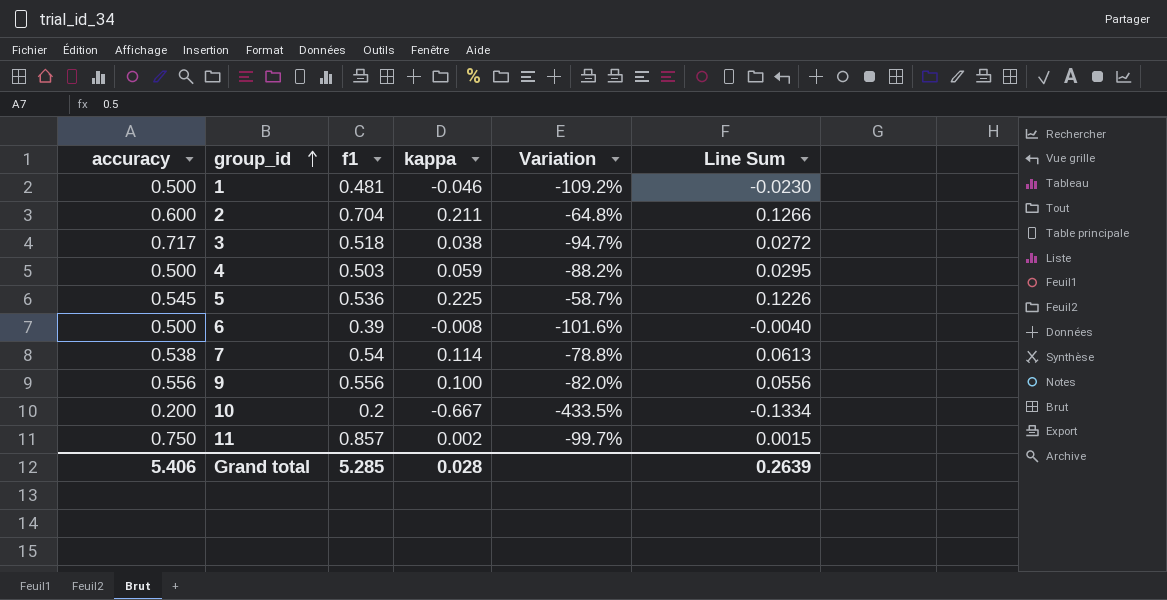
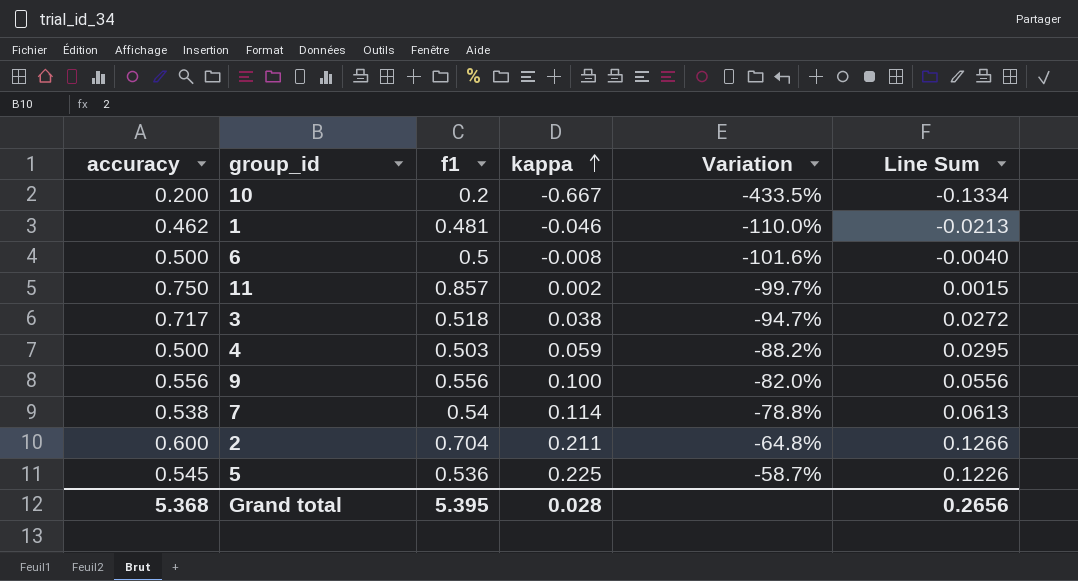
row order: group_id ascending -> kappa ascending
1 | accuracy: 0.500 -> 0.462
1 | Variation: -109.2% -> -110.0%
1 | Line Sum: -0.0230 -> -0.0213
6 | f1: 0.39 -> 0.5
Grand total | accuracy: 5.406 -> 5.368
Grand total | f1: 5.285 -> 5.395
Grand total | Line Sum: 0.2639 -> 0.2656

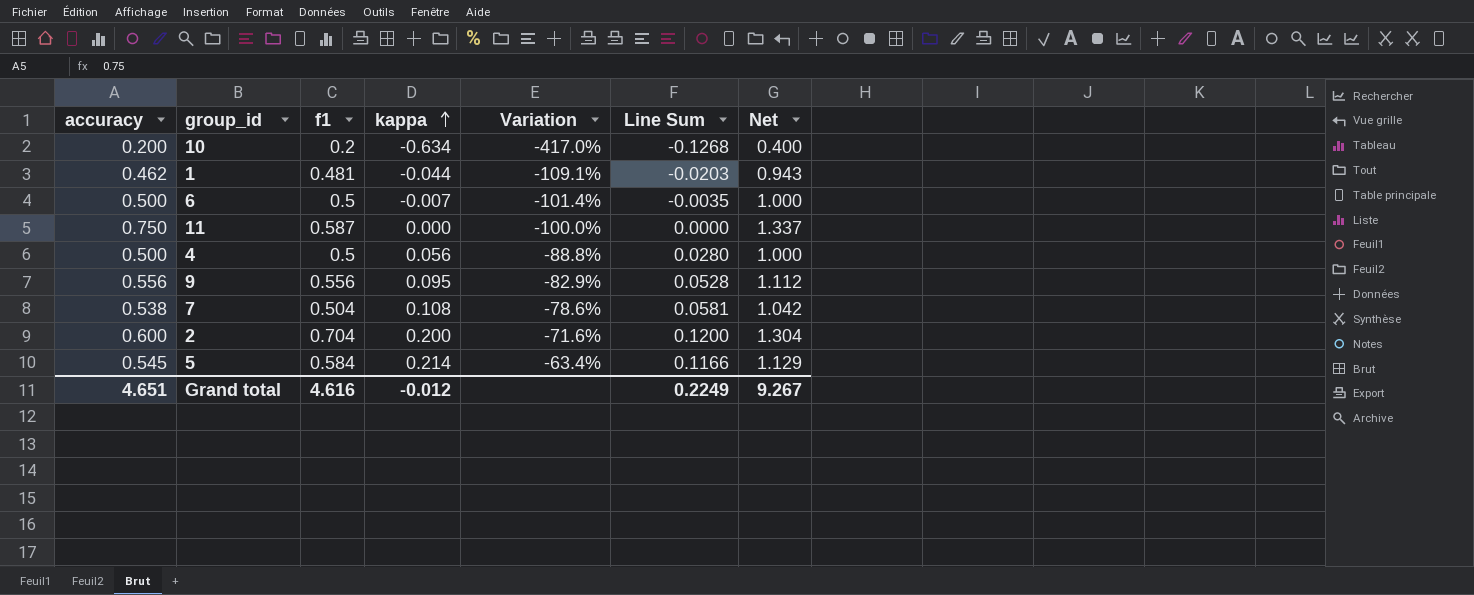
column Variation | formula: ([kappa] - [accuracy]) / [accuracy] -> ([kappa] - [f1]) / [f1]
column Net | formula: none -> [accuracy] + [f1]
row 3: 0.717 | 0.518 | 0.038 | -94.7% | 0.0272 -> none
10 | kappa: -0.667 -> -0.634
10 | Line Sum: -0.1334 -> -0.1268
1 | kappa: -0.046 -> -0.044
1 | Line Sum: -0.0213 -> -0.0203
6 | kappa: -0.008 -> -0.007
6 | Line Sum: -0.0040 -> -0.0035
11 | f1: 0.857 -> 0.587
11 | kappa: 0.002 -> 0.000
11 | Line Sum: 0.0015 -> 0.0000
4 | f1: 0.503 -> 0.5
4 | kappa: 0.059 -> 0.056
4 | Line Sum: 0.0295 -> 0.0280
9 | kappa: 0.100 -> 0.095
9 | Line Sum: 0.0556 -> 0.0528
7 | f1: 0.54 -> 0.504
7 | kappa: 0.114 -> 0.108
7 | Line Sum: 0.0613 -> 0.0581
2 | kappa: 0.211 -> 0.200
2 | Line Sum: 0.1266 -> 0.1200
5 | f1: 0.536 -> 0.584
5 | kappa: 0.225 -> 0.214
5 | Line Sum: 0.1226 -> 0.1166
Grand total | accuracy: 5.368 -> 4.651
Grand total | f1: 5.395 -> 4.616
Grand total | kappa: 0.028 -> -0.012
Grand total | Line Sum: 0.2656 -> 0.2249

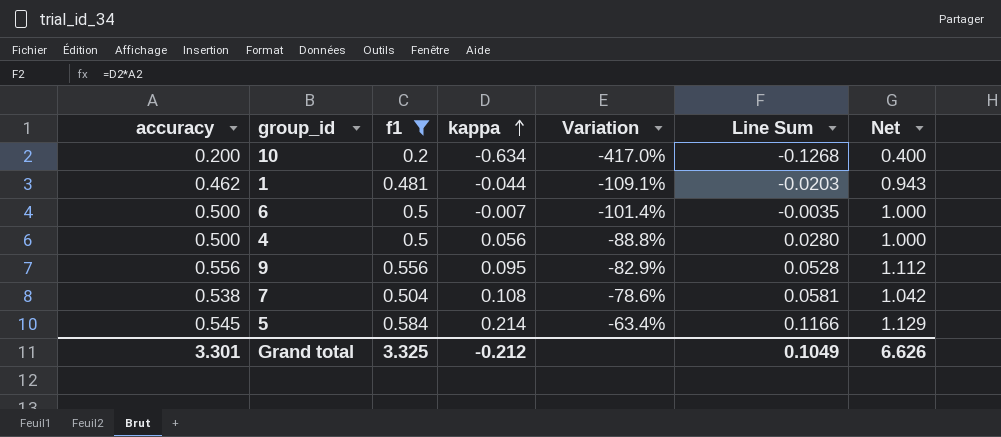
filter: none -> f1 <= 0.584
Grand total | accuracy: 4.651 -> 3.301
Grand total | f1: 4.616 -> 3.325
Grand total | kappa: -0.012 -> -0.212
Grand total | Line Sum: 0.2249 -> 0.1049
Grand total | Net: 9.267 -> 6.626

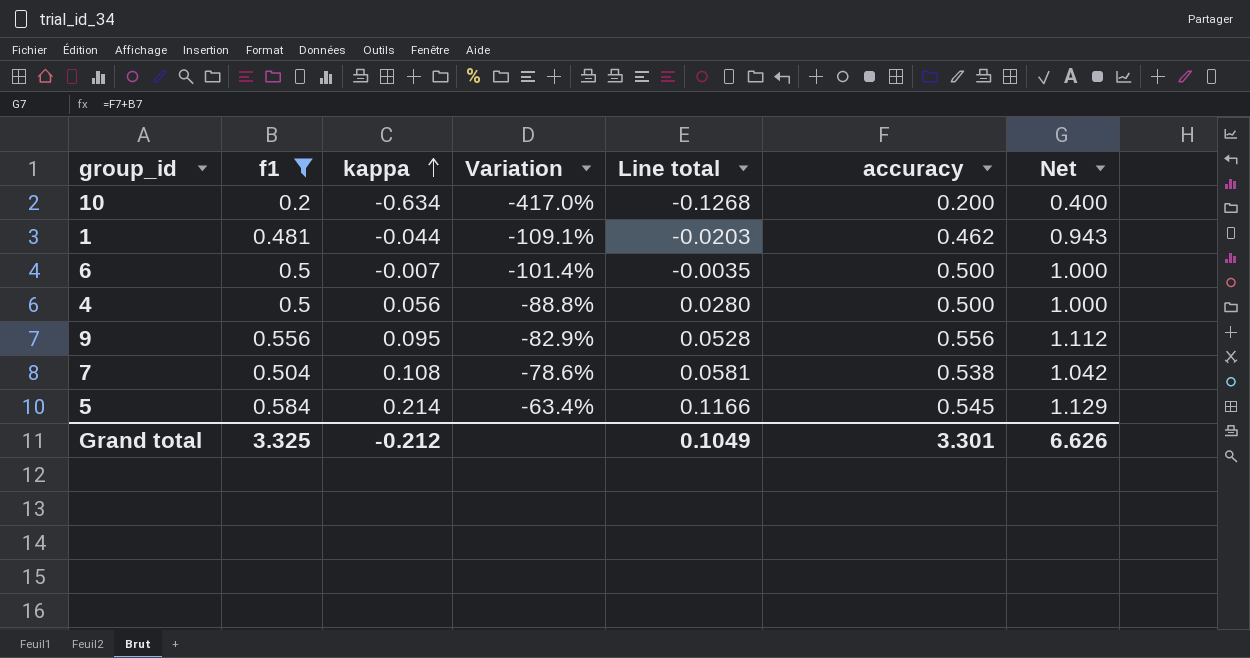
column name: Line Sum -> Line total
column accuracy | position: 1 -> 6

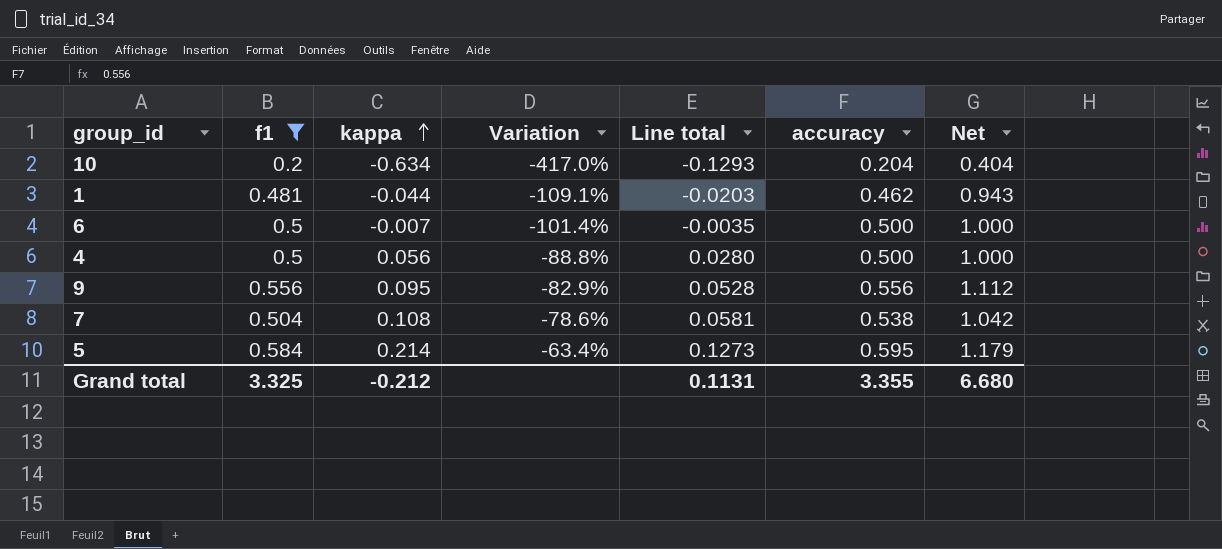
10 | Line total: -0.1268 -> -0.1293
10 | accuracy: 0.200 -> 0.204
10 | Net: 0.400 -> 0.404
5 | Line total: 0.1166 -> 0.1273
5 | accuracy: 0.545 -> 0.595
5 | Net: 1.129 -> 1.179
Grand total | Line total: 0.1049 -> 0.1131
Grand total | accuracy: 3.301 -> 3.355
Grand total | Net: 6.626 -> 6.680

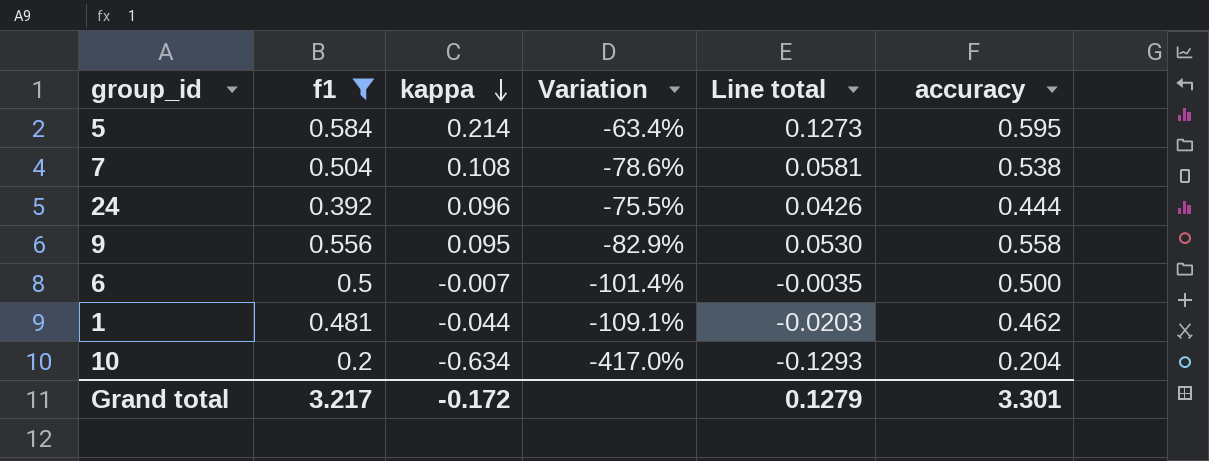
row order: kappa ascending -> kappa descending
column Net | formula: [f1] + [accuracy] -> none
row 4: 0.5 | 0.056 | -88.8% | 0.0280 | 0.500 | 1.000 -> none
row 24: none -> 0.392 | 0.096 | -75.5% | 0.0426 | 0.444
9 | Line total: 0.0528 -> 0.0530
9 | accuracy: 0.556 -> 0.558
Grand total | f1: 3.325 -> 3.217
Grand total | kappa: -0.212 -> -0.172
Grand total | Line total: 0.1131 -> 0.1279
Grand total | accuracy: 3.355 -> 3.301

